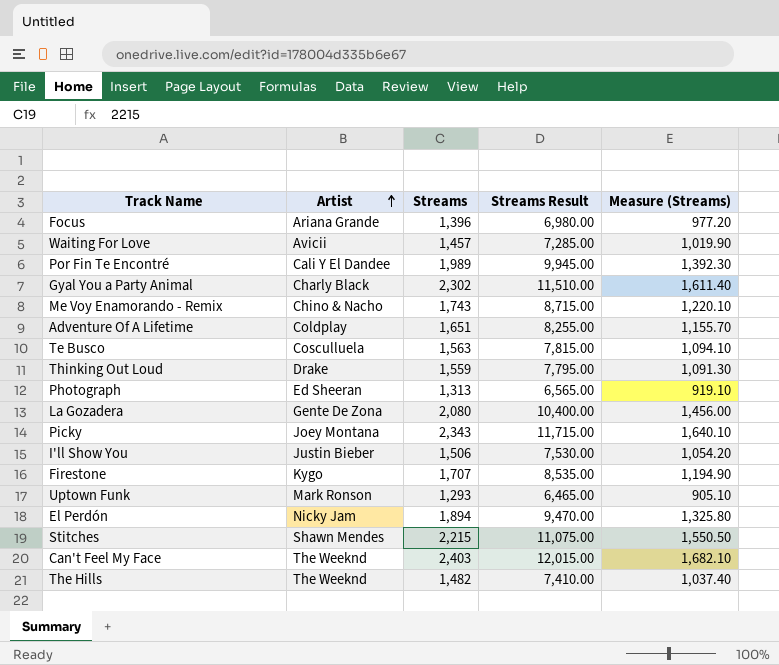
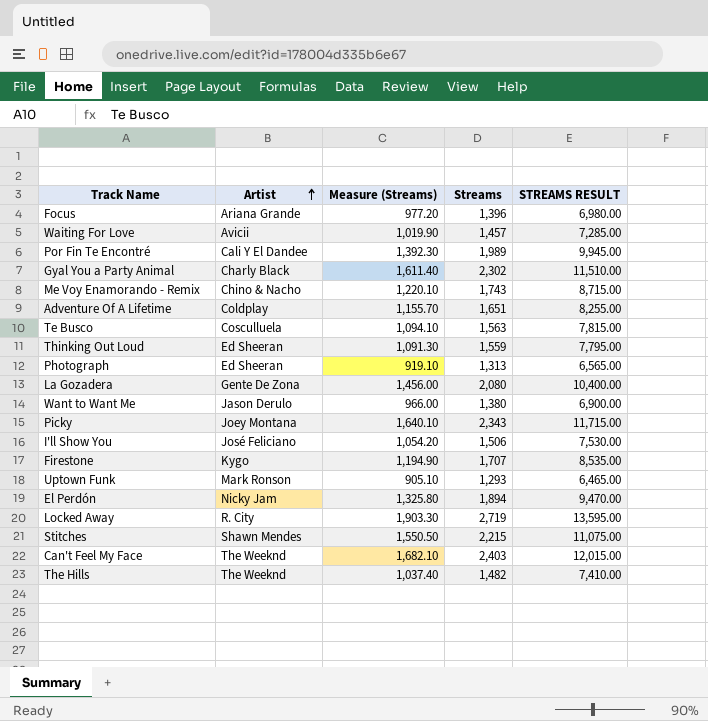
column Measure (Streams) | position: 5 -> 3
column name: Streams Result -> STREAMS RESULT
Thinking Out Loud | Artist: Drake -> Ed Sheeran
row Want to Want Me: none -> Jason Derulo | 966.00 | 1,380 | 6,900.00
I'll Show You | Artist: Justin Bieber -> José Feliciano
row Locked Away: none -> R. City | 1,903.30 | 2,719 | 13,595.00

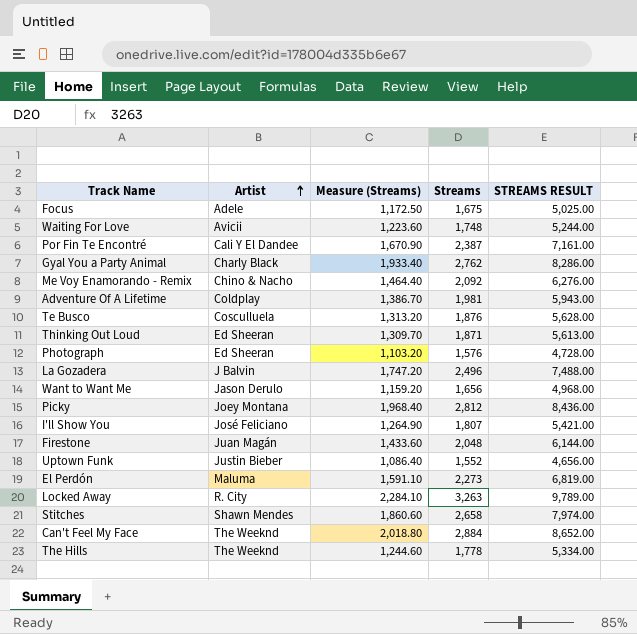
column STREAMS RESULT | formula: [Streams] * 5 -> [Streams] * 3
Focus | Artist: Ariana Grande -> Adele
Focus | Measure (Streams): 977.20 -> 1,172.50
Focus | Streams: 1,396 -> 1,675
Waiting For Love | Measure (Streams): 1,019.90 -> 1,223.60
Waiting For Love | Streams: 1,457 -> 1,748
Por Fin Te Encontré | Measure (Streams): 1,392.30 -> 1,670.90
Por Fin Te Encontré | Streams: 1,989 -> 2,387
Gyal You a Party Animal | Measure (Streams): 1,611.40 -> 1,933.40
Gyal You a Party Animal | Streams: 2,302 -> 2,762
Me Voy Enamorando - Remix | Measure (Streams): 1,220.10 -> 1,464.40
Me Voy Enamorando - Remix | Streams: 1,743 -> 2,092
Adventure Of A Lifetime | Measure (Streams): 1,155.70 -> 1,386.70
Adventure Of A Lifetime | Streams: 1,651 -> 1,981
Te Busco | Measure (Streams): 1,094.10 -> 1,313.20
Te Busco | Streams: 1,563 -> 1,876
Thinking Out Loud | Measure (Streams): 1,091.30 -> 1,309.70
Thinking Out Loud | Streams: 1,559 -> 1,871
Photograph | Measure (Streams): 919.10 -> 1,103.20
Photograph | Streams: 1,313 -> 1,576
La Gozadera | Artist: Gente De Zona -> J Balvin
La Gozadera | Measure (Streams): 1,456.00 -> 1,747.20
La Gozadera | Streams: 2,080 -> 2,496
Want to Want Me | Measure (Streams): 966.00 -> 1,159.20
Want to Want Me | Streams: 1,380 -> 1,656
Picky | Measure (Streams): 1,640.10 -> 1,968.40
Picky | Streams: 2,343 -> 2,812
I'll Show You | Measure (Streams): 1,054.20 -> 1,264.90
I'll Show You | Streams: 1,506 -> 1,807
Firestone | Artist: Kygo -> Juan Magán
Firestone | Measure (Streams): 1,194.90 -> 1,433.60
Firestone | Streams: 1,707 -> 2,048
Uptown Funk | Artist: Mark Ronson -> Justin Bieber
Uptown Funk | Measure (Streams): 905.10 -> 1,086.40
Uptown Funk | Streams: 1,293 -> 1,552
El Perdón | Artist: Nicky Jam -> Maluma
El Perdón | Measure (Streams): 1,325.80 -> 1,591.10
El Perdón | Streams: 1,894 -> 2,273
Locked Away | Measure (Streams): 1,903.30 -> 2,284.10
Locked Away | Streams: 2,719 -> 3,263
Stitches | Measure (Streams): 1,550.50 -> 1,860.60
Stitches | Streams: 2,215 -> 2,658
Can't Feel My Face | Measure (Streams): 1,682.10 -> 2,018.80
Can't Feel My Face | Streams: 2,403 -> 2,884
The Hills | Measure (Streams): 1,037.40 -> 1,244.60
The Hills | Streams: 1,482 -> 1,778

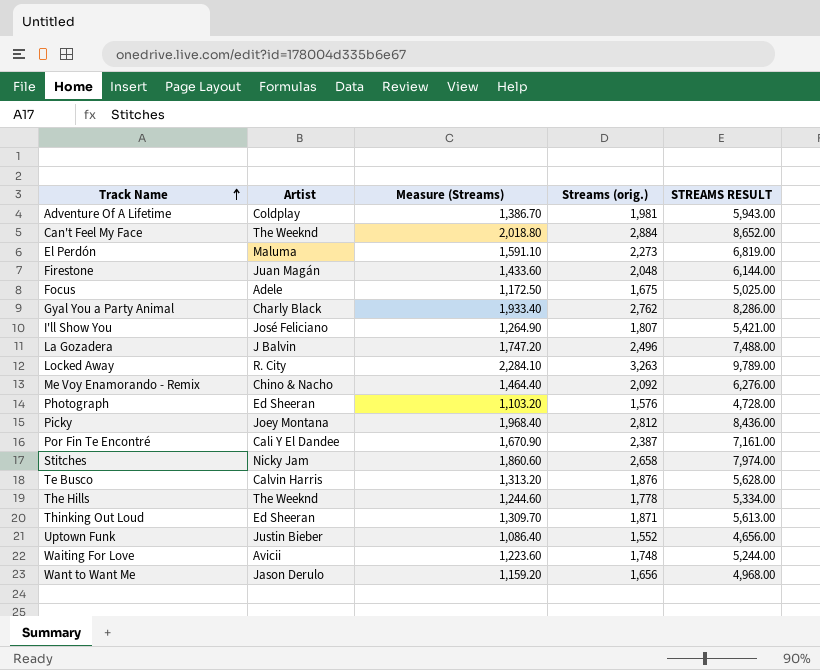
row order: Artist ascending -> Track Name ascending
column name: Streams -> Streams (orig.)
Stitches | Artist: Shawn Mendes -> Nicky Jam
Te Busco | Artist: Cosculluela -> Calvin Harris

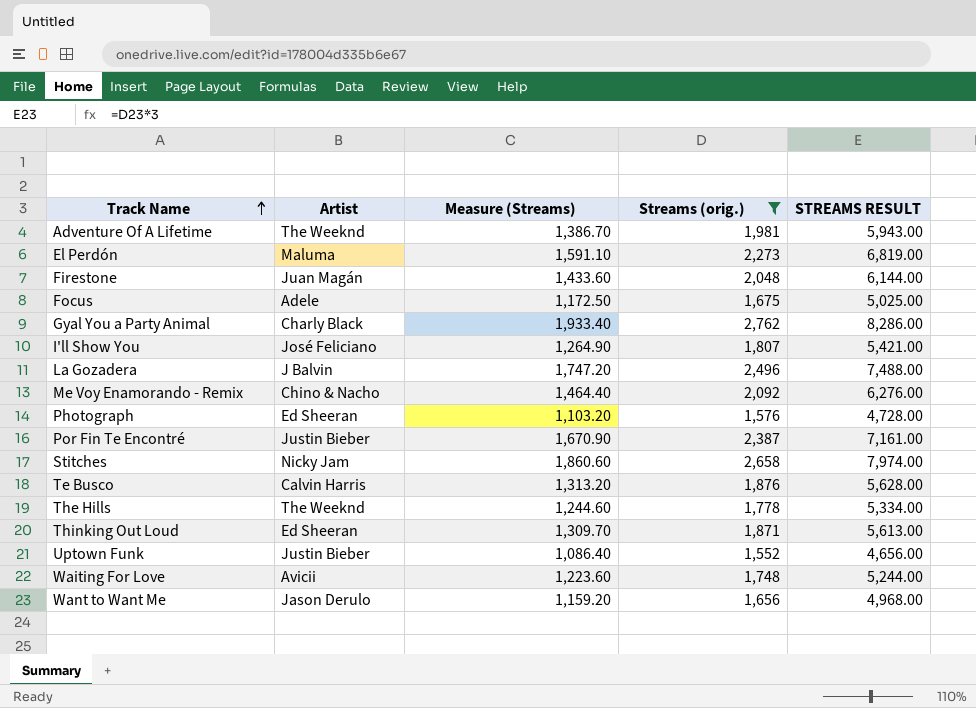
filter: none -> Streams (orig.) <= 2,762
Adventure Of A Lifetime | Artist: Coldplay -> The Weeknd
Por Fin Te Encontré | Artist: Cali Y El Dandee -> Justin Bieber

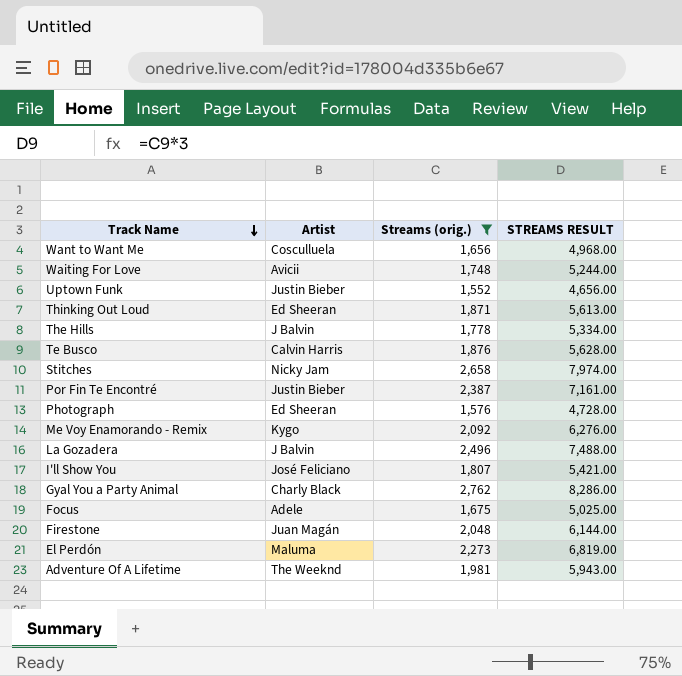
row order: Track Name ascending -> Track Name descending
column Measure (Streams) | formula: [Streams (orig.)] * 0.7 -> none
Want to Want Me | Artist: Jason Derulo -> Cosculluela
The Hills | Artist: The Weeknd -> J Balvin
Me Voy Enamorando - Remix | Artist: Chino & Nacho -> Kygo

